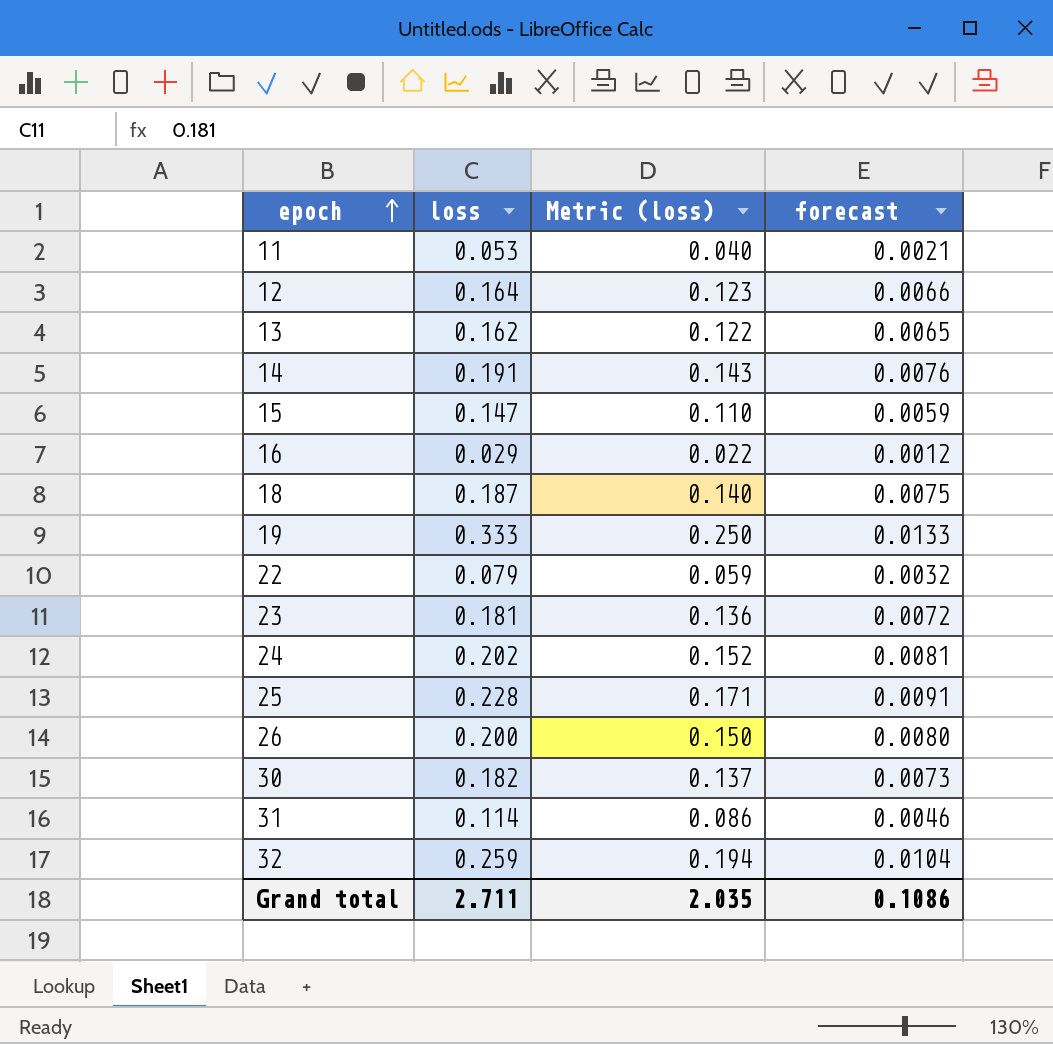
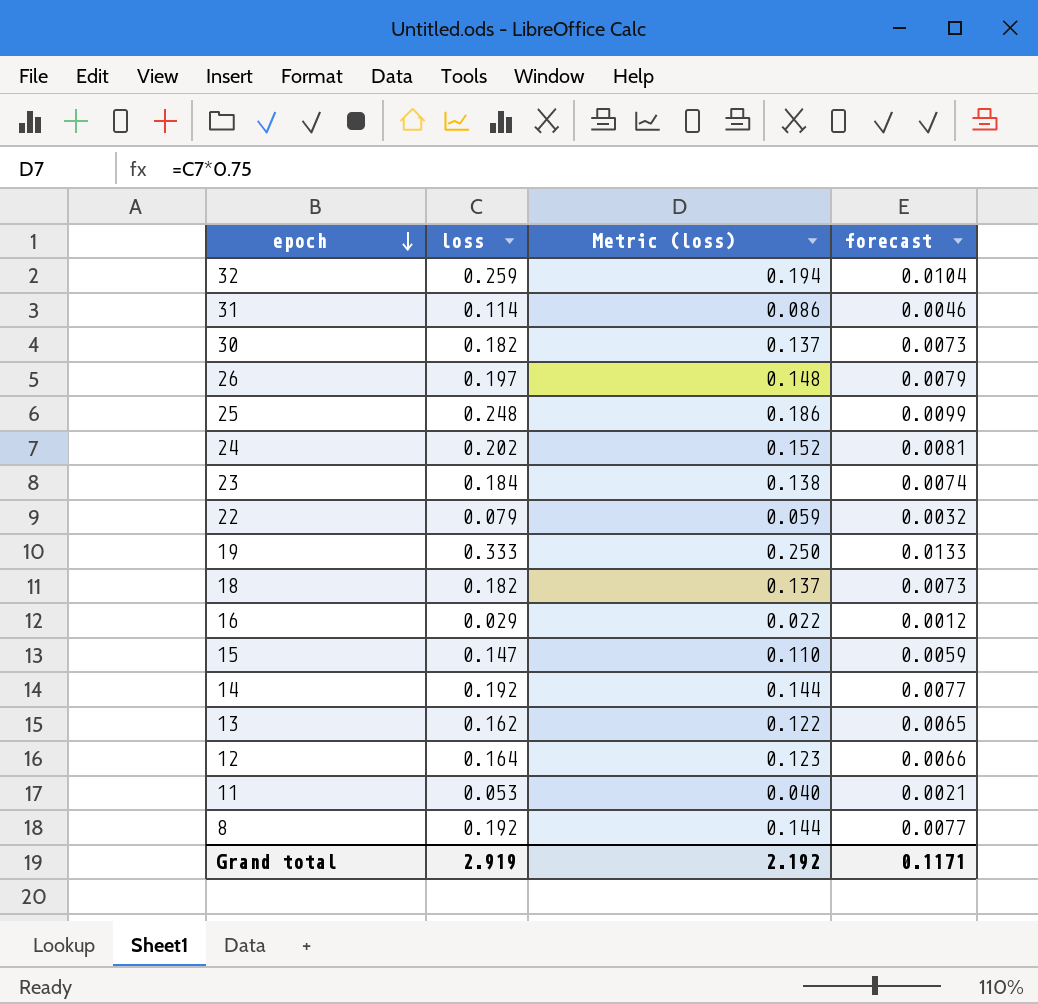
row order: epoch ascending -> epoch descending
26 | loss: 0.200 -> 0.197
26 | Metric (loss): 0.150 -> 0.148
26 | forecast: 0.0080 -> 0.0079
25 | loss: 0.228 -> 0.248
25 | Metric (loss): 0.171 -> 0.186
25 | forecast: 0.0091 -> 0.0099
23 | loss: 0.181 -> 0.184
23 | Metric (loss): 0.136 -> 0.138
23 | forecast: 0.0072 -> 0.0074
18 | loss: 0.187 -> 0.182
18 | Metric (loss): 0.140 -> 0.137
18 | forecast: 0.0075 -> 0.0073
14 | loss: 0.191 -> 0.192
14 | Metric (loss): 0.143 -> 0.144
14 | forecast: 0.0076 -> 0.0077
row 8: none -> 0.192 | 0.144 | 0.0077
Grand total | loss: 2.711 -> 2.919
Grand total | Metric (loss): 2.035 -> 2.192
Grand total | forecast: 0.1086 -> 0.1171

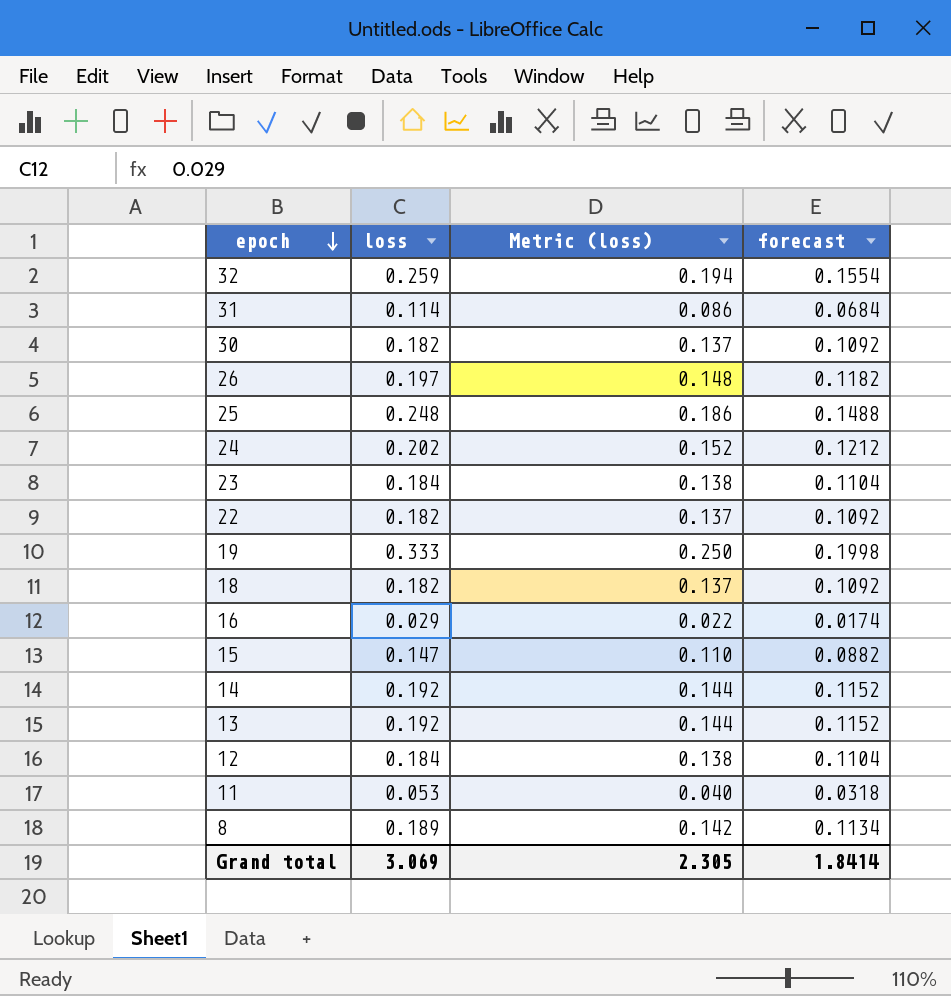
column forecast | formula: [loss] * 0.04 -> [loss] * 0.6
22 | loss: 0.079 -> 0.182
22 | Metric (loss): 0.059 -> 0.137
13 | loss: 0.162 -> 0.192
13 | Metric (loss): 0.122 -> 0.144
12 | loss: 0.164 -> 0.184
12 | Metric (loss): 0.123 -> 0.138
8 | loss: 0.192 -> 0.189
8 | Metric (loss): 0.144 -> 0.142
Grand total | loss: 2.919 -> 3.069
Grand total | Metric (loss): 2.192 -> 2.305
Grand total | forecast: 0.1171 -> 1.8414

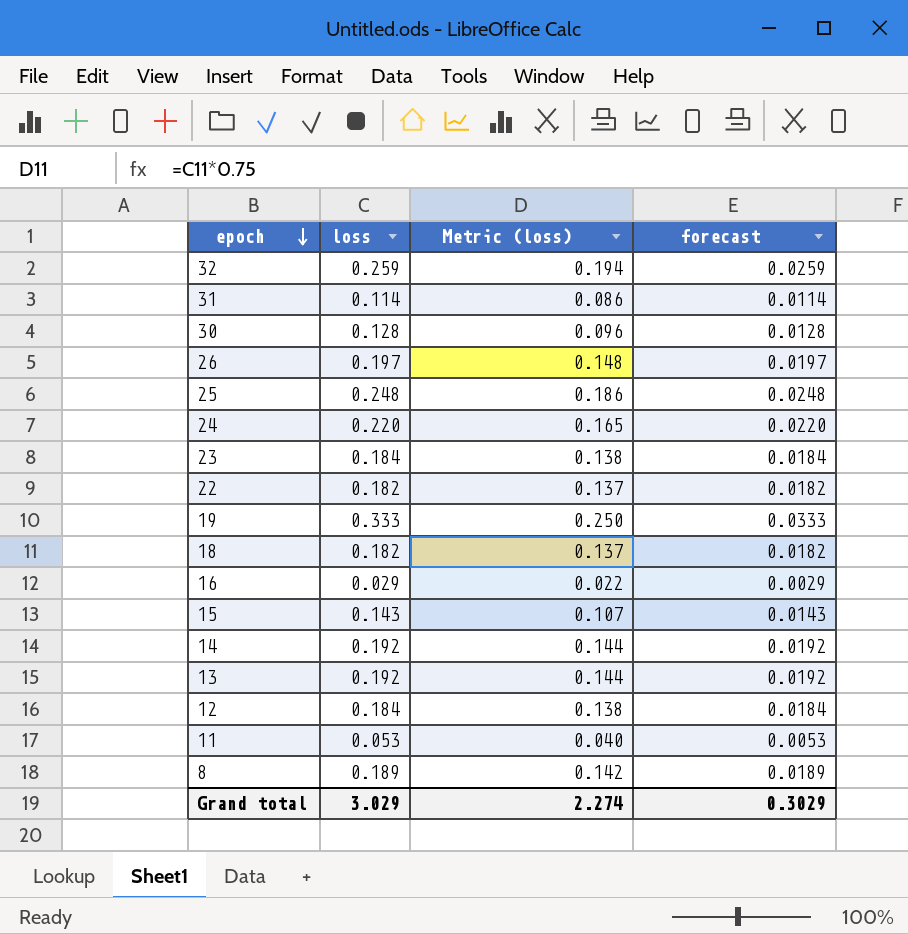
column forecast | formula: [loss] * 0.6 -> [loss] * 0.1
30 | loss: 0.182 -> 0.128
30 | Metric (loss): 0.137 -> 0.096
24 | loss: 0.202 -> 0.220
24 | Metric (loss): 0.152 -> 0.165
15 | loss: 0.147 -> 0.143
15 | Metric (loss): 0.110 -> 0.107
Grand total | loss: 3.069 -> 3.029
Grand total | Metric (loss): 2.305 -> 2.274
Grand total | forecast: 1.8414 -> 0.3029

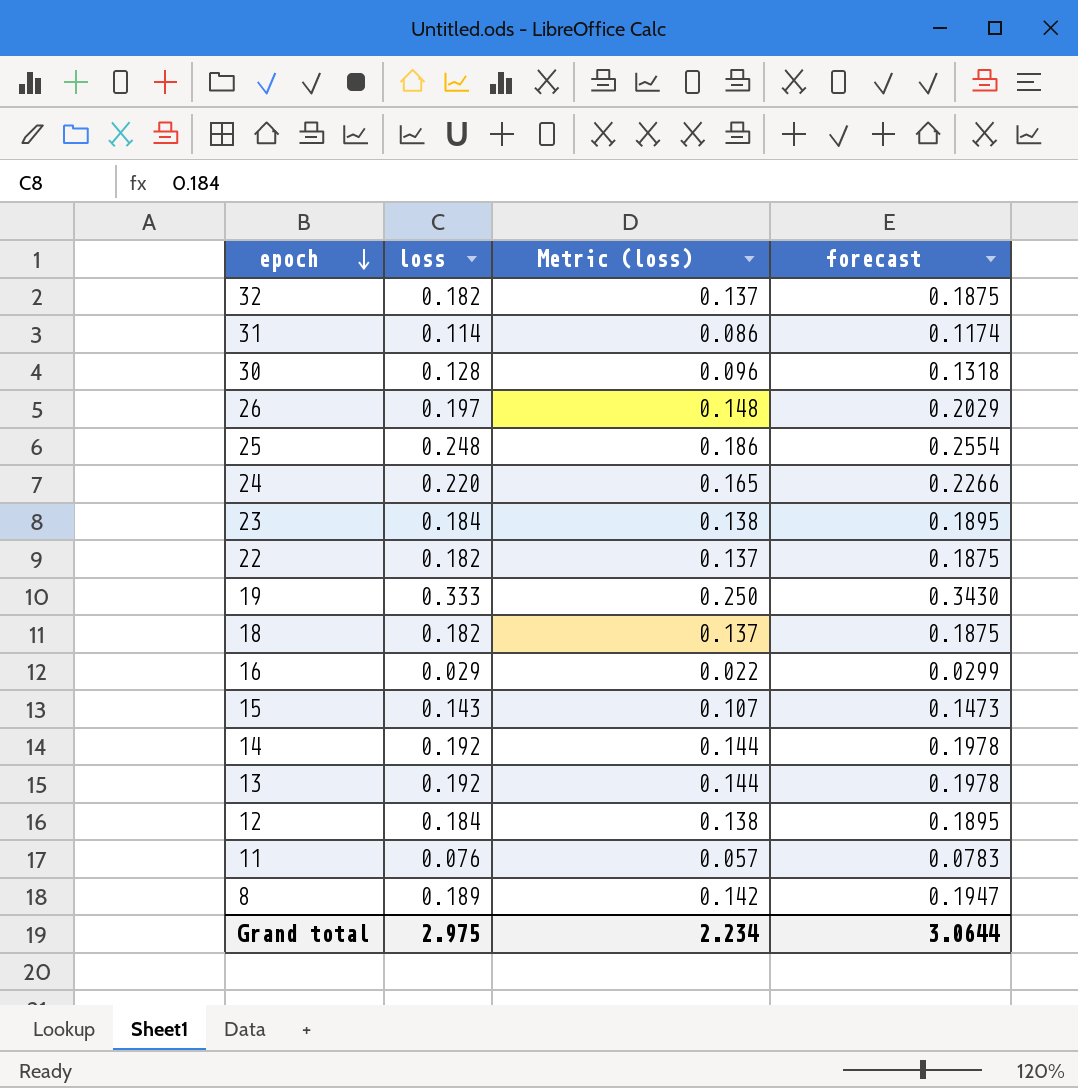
column forecast | formula: [loss] * 0.1 -> [loss] * 1.03
32 | loss: 0.259 -> 0.182
32 | Metric (loss): 0.194 -> 0.137
11 | loss: 0.053 -> 0.076
11 | Metric (loss): 0.040 -> 0.057
Grand total | loss: 3.029 -> 2.975
Grand total | Metric (loss): 2.274 -> 2.234
Grand total | forecast: 0.3029 -> 3.0644

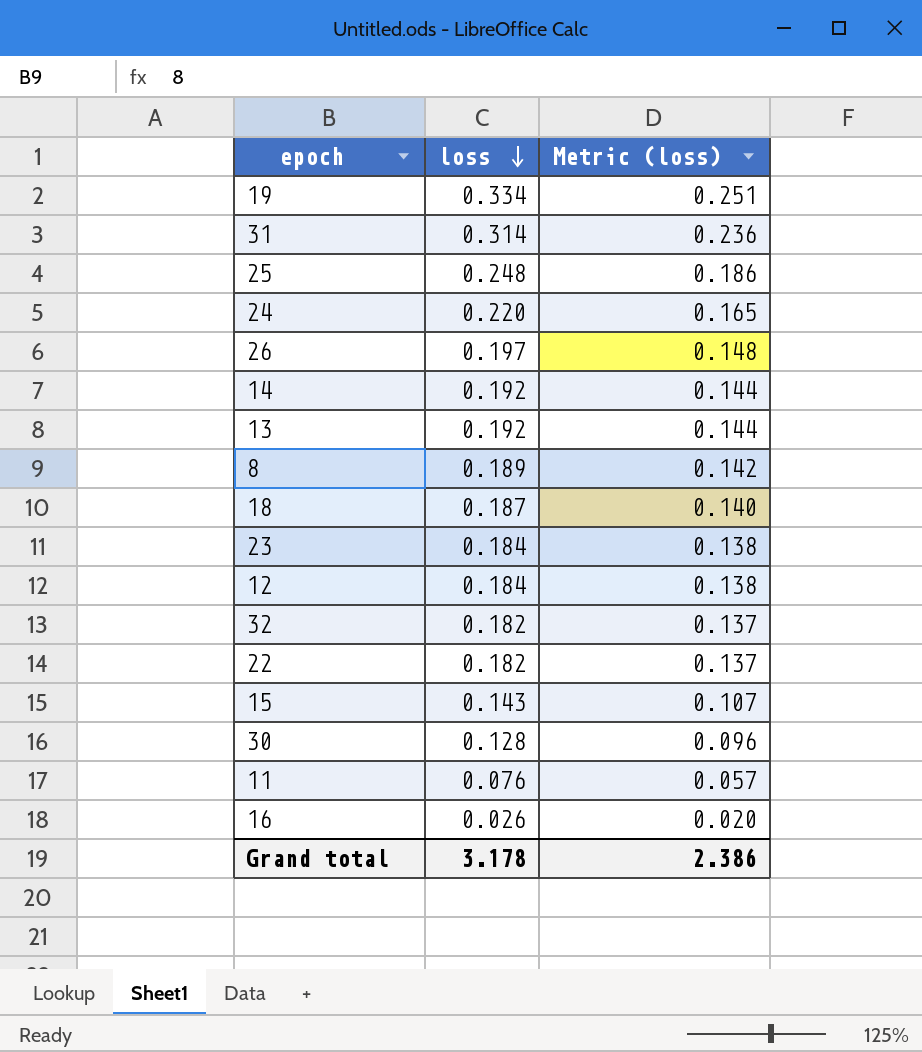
row order: epoch descending -> loss descending
column forecast | formula: [loss] * 1.03 -> none
19 | loss: 0.333 -> 0.334
19 | Metric (loss): 0.250 -> 0.251
31 | loss: 0.114 -> 0.314
31 | Metric (loss): 0.086 -> 0.236
18 | loss: 0.182 -> 0.187
18 | Metric (loss): 0.137 -> 0.140
16 | loss: 0.029 -> 0.026
16 | Metric (loss): 0.022 -> 0.020
Grand total | loss: 2.975 -> 3.178
Grand total | Metric (loss): 2.234 -> 2.386

